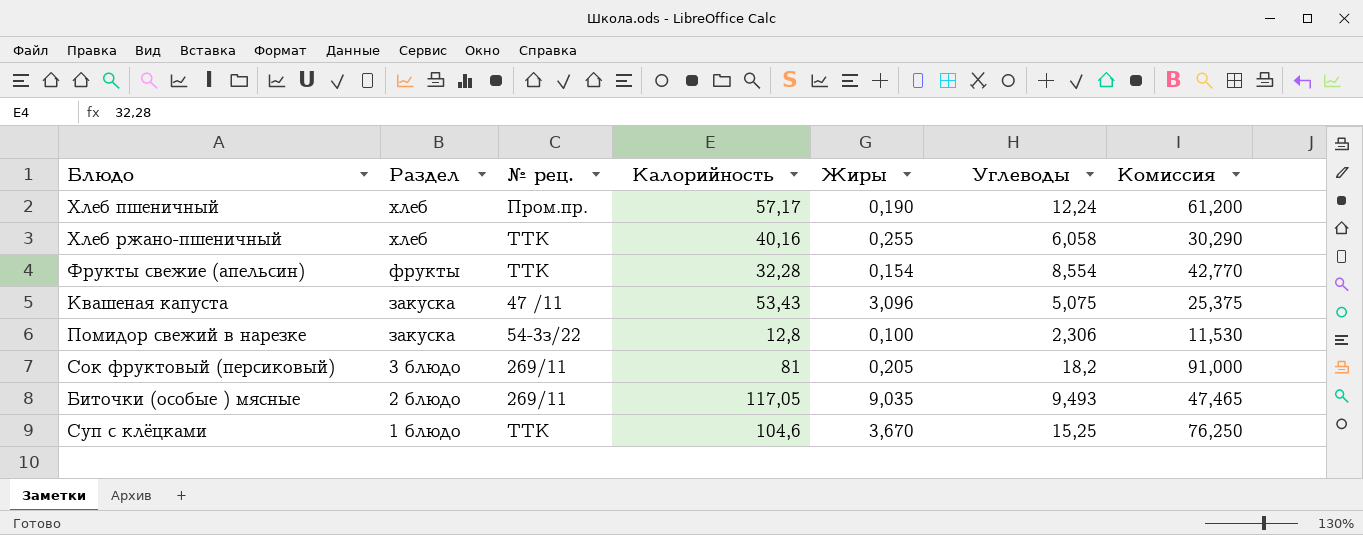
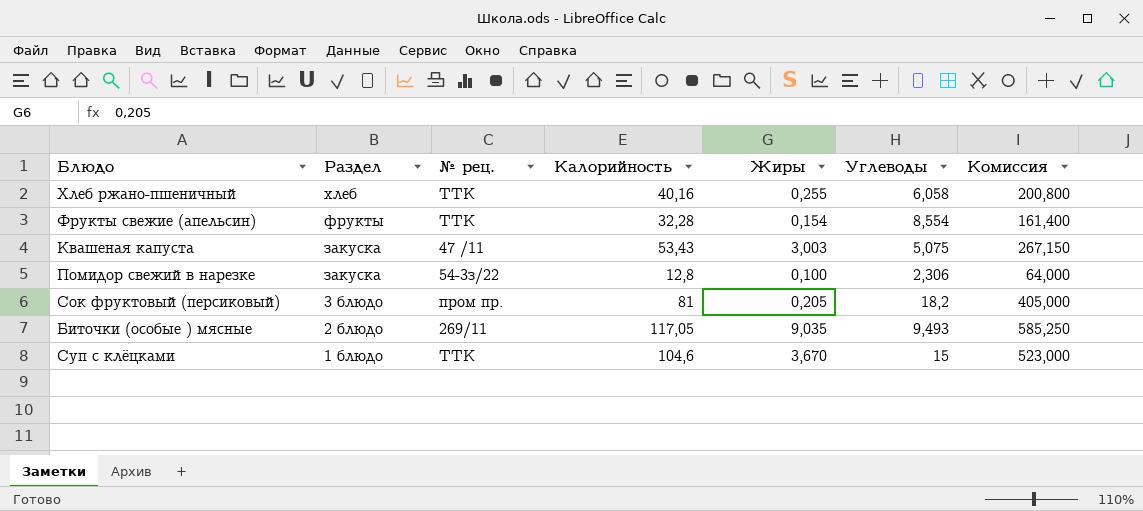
column Комиссия | formula: [Углеводы] * 5 -> [Калорийность] * 5
row Хлеб пшеничный: хлеб | Пром.пр. | 57,17 | 0,190 | 12,24 | 61,200 -> none
Квашеная капуста | Жиры: 3,096 -> 3,003
Сок фруктовый (персиковый) | № рец.: 269/11 -> пром пр.
Суп с клёцками | Углеводы: 15,25 -> 15

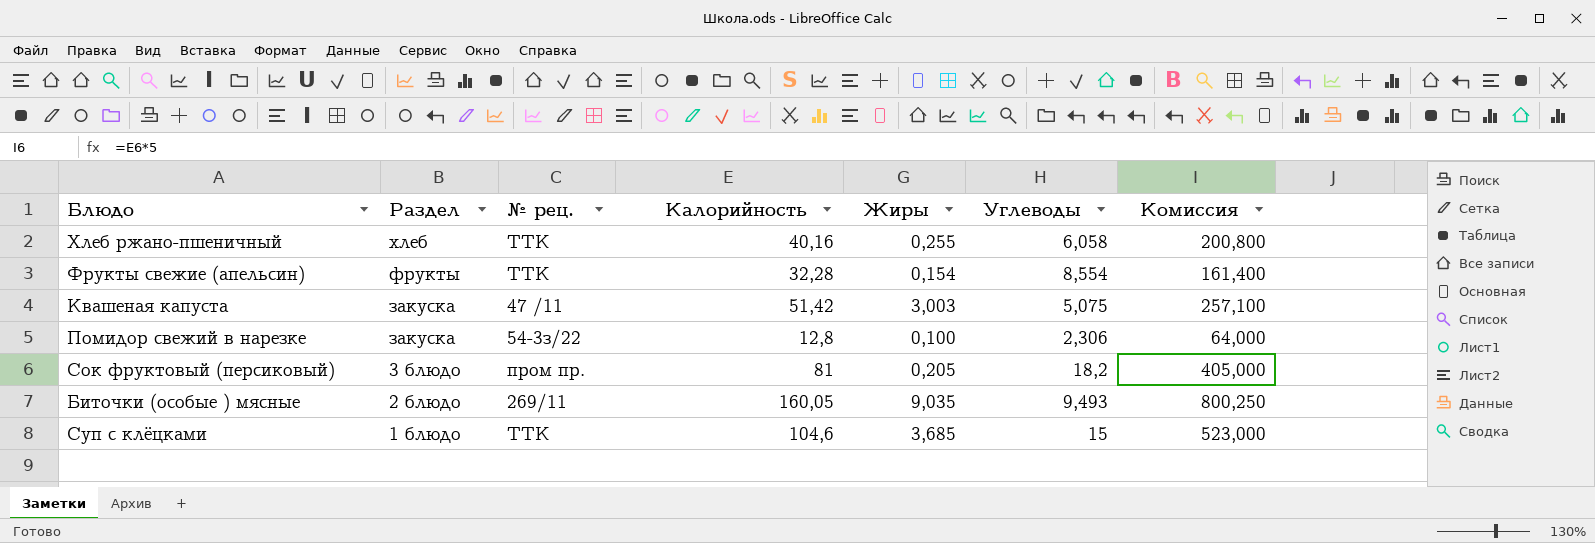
Квашеная капуста | Калорийность: 53,43 -> 51,42
Квашеная капуста | Комиссия: 267,150 -> 257,100
Биточки (особые ) мясные | Калорийность: 117,05 -> 160,05
Биточки (особые ) мясные | Комиссия: 585,250 -> 800,250
Суп с клёцками | Жиры: 3,670 -> 3,685

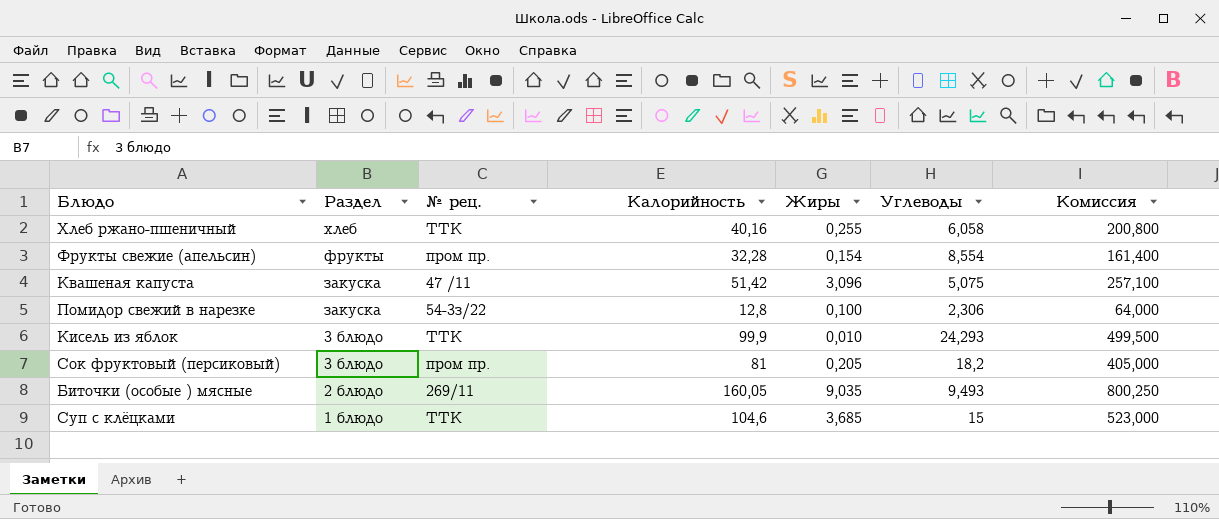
Фрукты свежие (апельсин) | № рец.: ТТК -> пром пр.
Квашеная капуста | Жиры: 3,003 -> 3,096
row Кисель из яблок: none -> 3 блюдо | ТТК | 99,9 | 0,010 | 24,293 | 499,500

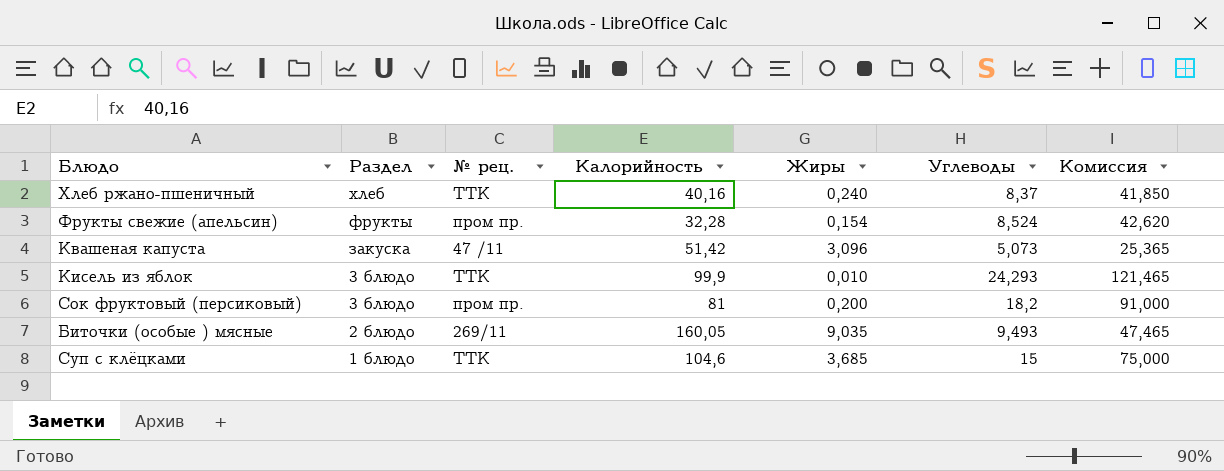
column Комиссия | formula: [Калорийность] * 5 -> [Углеводы] * 5
row Помидор свежий в нарезке: закуска | 54-3з/22 | 12,8 | 0,100 | 2,306 | 64,000 -> none
Хлеб ржано-пшеничный | Жиры: 0,255 -> 0,240
Хлеб ржано-пшеничный | Углеводы: 6,058 -> 8,37
Фрукты свежие (апельсин) | Углеводы: 8,554 -> 8,524
Квашеная капуста | Углеводы: 5,075 -> 5,073
Сок фруктовый (персиковый) | Жиры: 0,205 -> 0,200

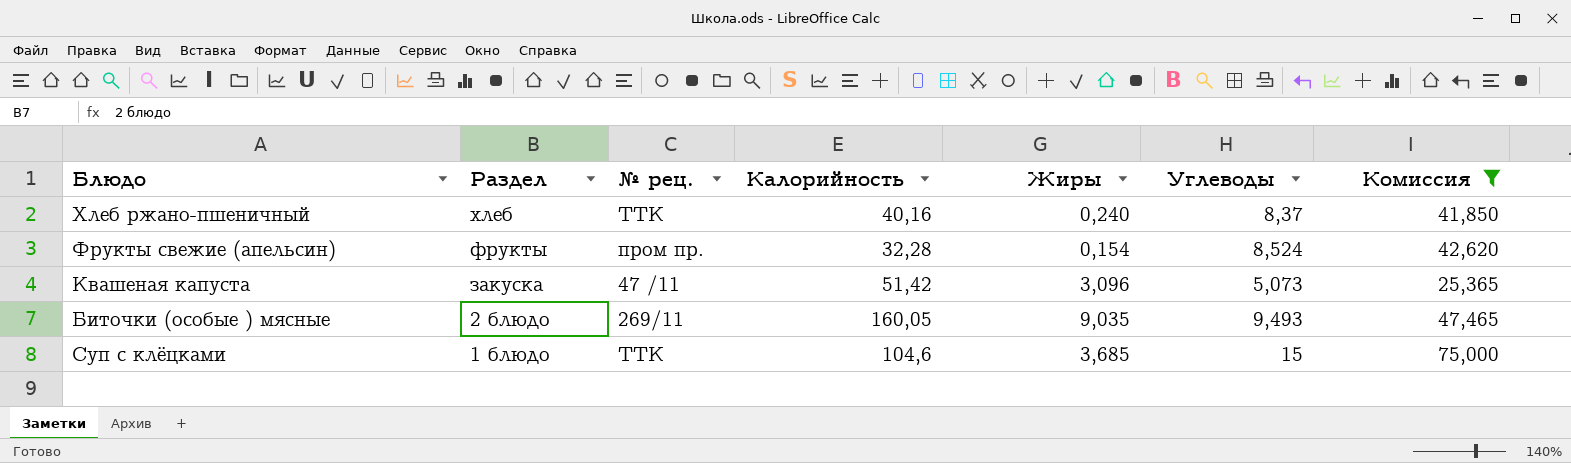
filter: none -> Комиссия <= 75,000

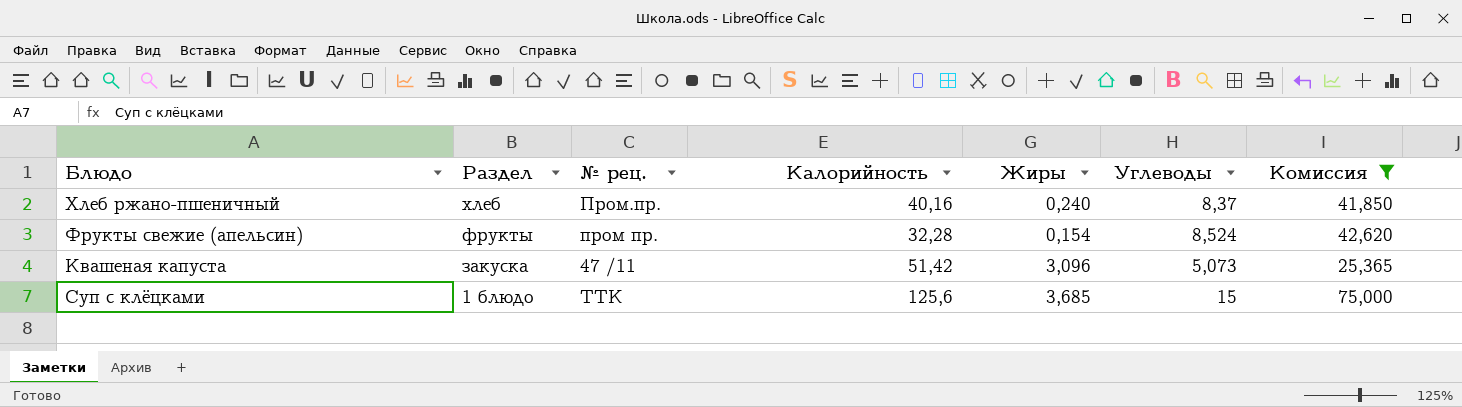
row Биточки (особые ) мясные: 2 блюдо | 269/11 | 160,05 | 9,035 | 9,493 | 47,465 -> none
Хлеб ржано-пшеничный | № рец.: ТТК -> Пром.пр.
Суп с клёцками | Калорийность: 104,6 -> 125,6

